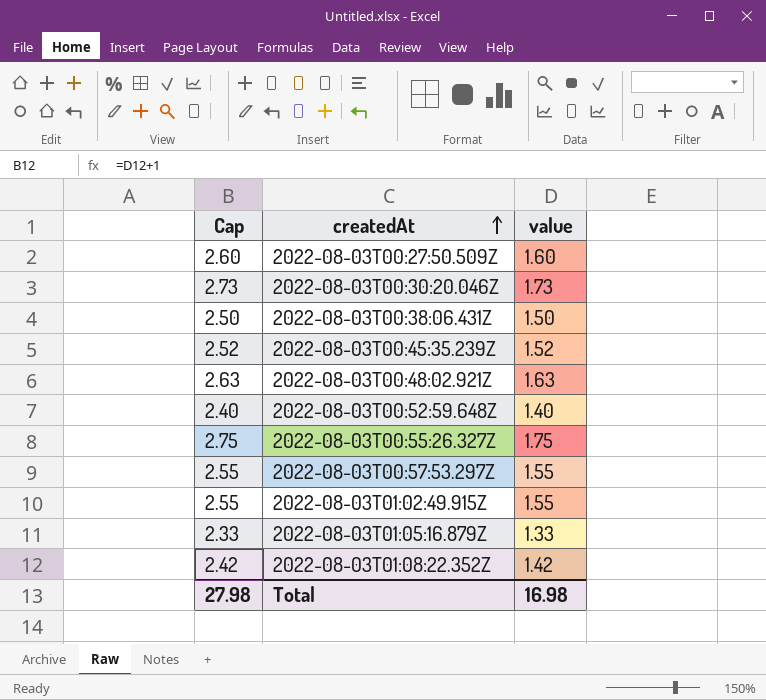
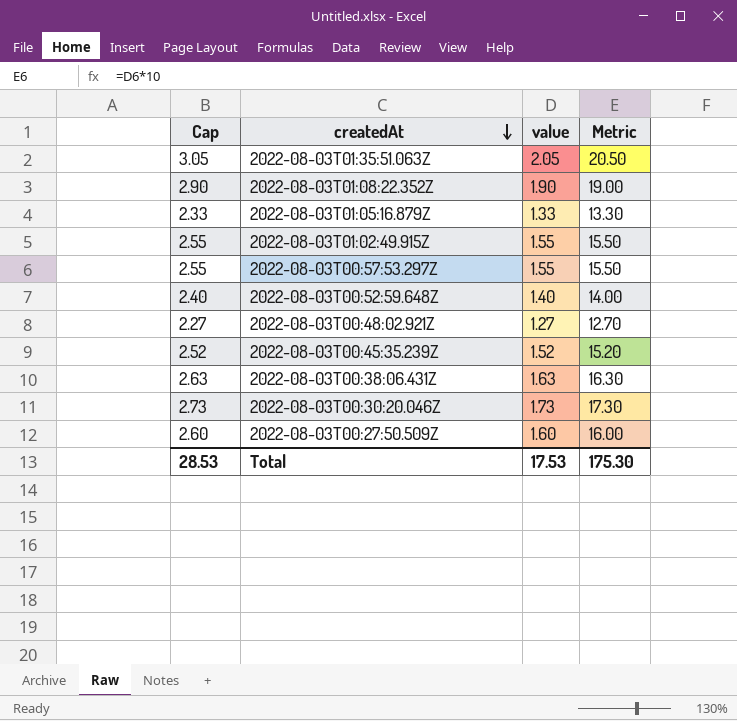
row order: createdAt ascending -> createdAt descending
column Metric | formula: none -> [value] * 10
row 2022-08-03T00:55:26.327Z: 2.75 | 1.75 -> none
row 2022-08-03T01:35:51.063Z: none -> 3.05 | 2.05 | 20.50
2022-08-03T01:08:22.352Z | Cap: 2.42 -> 2.90
2022-08-03T01:08:22.352Z | value: 1.42 -> 1.90
2022-08-03T00:48:02.921Z | Cap: 2.63 -> 2.27
2022-08-03T00:48:02.921Z | value: 1.63 -> 1.27
2022-08-03T00:38:06.431Z | Cap: 2.50 -> 2.63
2022-08-03T00:38:06.431Z | value: 1.50 -> 1.63
Total | Cap: 27.98 -> 28.53
Total | value: 16.98 -> 17.53

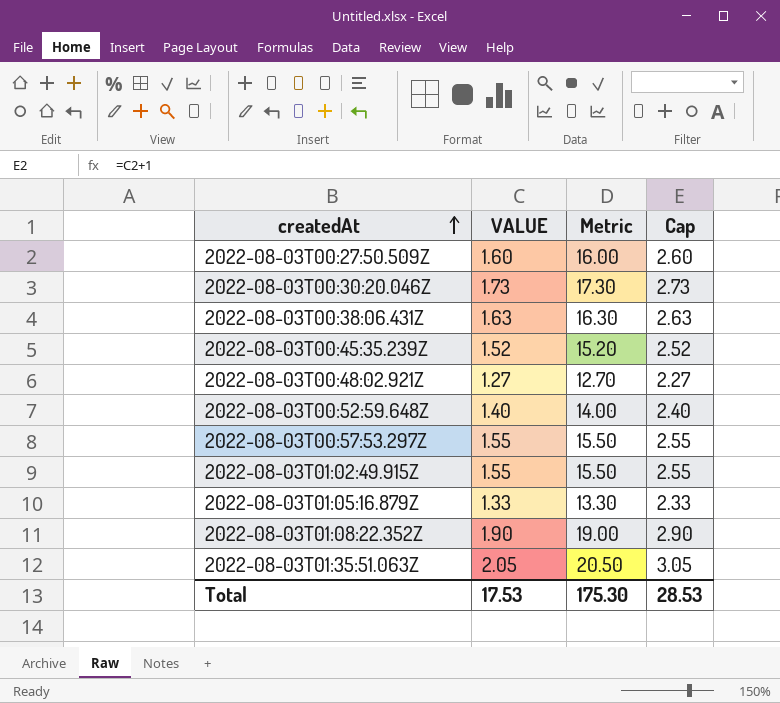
row order: createdAt descending -> createdAt ascending
column name: value -> VALUE
column Cap | position: 1 -> 4

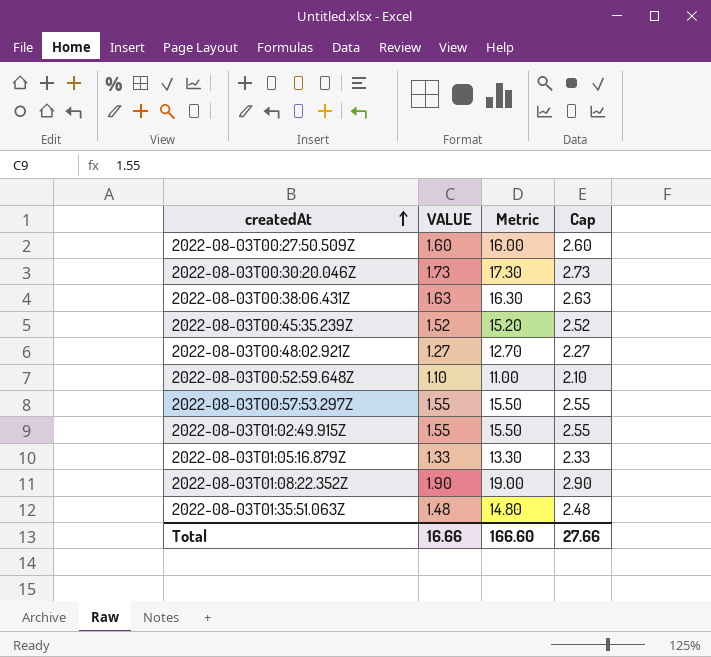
2022-08-03T00:52:59.648Z | VALUE: 1.40 -> 1.10
2022-08-03T00:52:59.648Z | Metric: 14.00 -> 11.00
2022-08-03T00:52:59.648Z | Cap: 2.40 -> 2.10
2022-08-03T01:35:51.063Z | VALUE: 2.05 -> 1.48
2022-08-03T01:35:51.063Z | Metric: 20.50 -> 14.80
2022-08-03T01:35:51.063Z | Cap: 3.05 -> 2.48
Total | VALUE: 17.53 -> 16.66
Total | Metric: 175.30 -> 166.60
Total | Cap: 28.53 -> 27.66

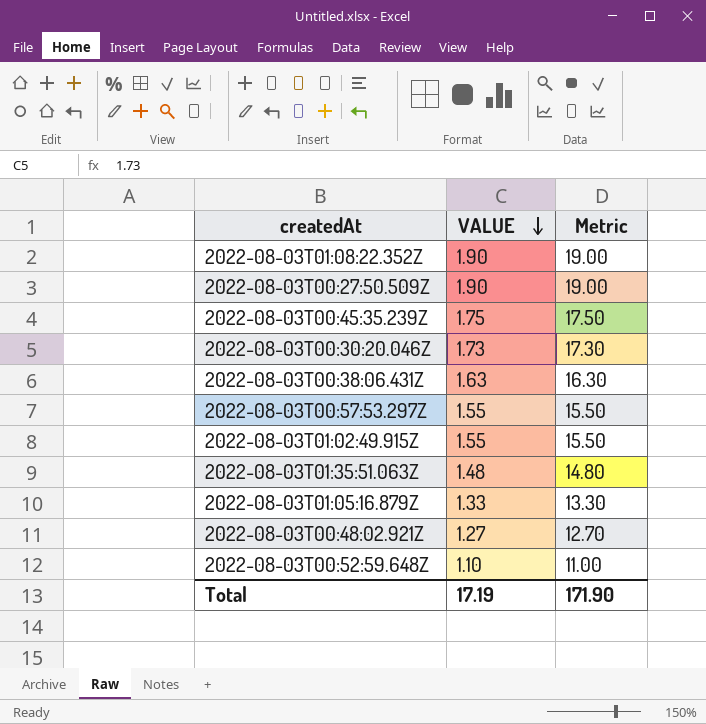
row order: createdAt ascending -> VALUE descending
column Cap | formula: [VALUE] + 1 -> none
2022-08-03T00:27:50.509Z | VALUE: 1.60 -> 1.90
2022-08-03T00:27:50.509Z | Metric: 16.00 -> 19.00
2022-08-03T00:45:35.239Z | VALUE: 1.52 -> 1.75
2022-08-03T00:45:35.239Z | Metric: 15.20 -> 17.50
Total | VALUE: 16.66 -> 17.19
Total | Metric: 166.60 -> 171.90

